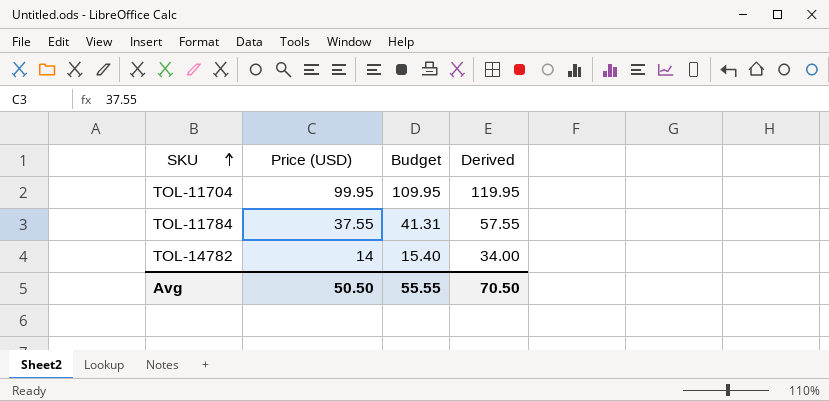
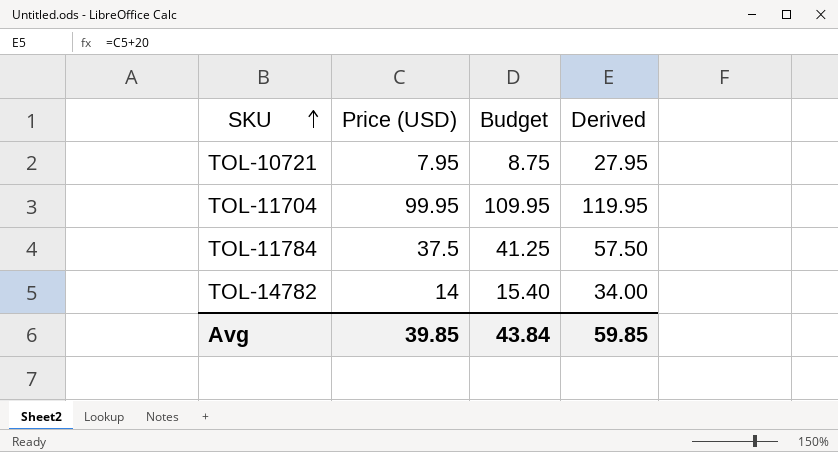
row TOL-10721: none -> 7.95 | 8.75 | 27.95
TOL-11784 | Price (USD): 37.55 -> 37.5
TOL-11784 | Budget: 41.31 -> 41.25
TOL-11784 | Derived: 57.55 -> 57.50
Avg | Price (USD): 50.50 -> 39.85
Avg | Budget: 55.55 -> 43.84
Avg | Derived: 70.50 -> 59.85

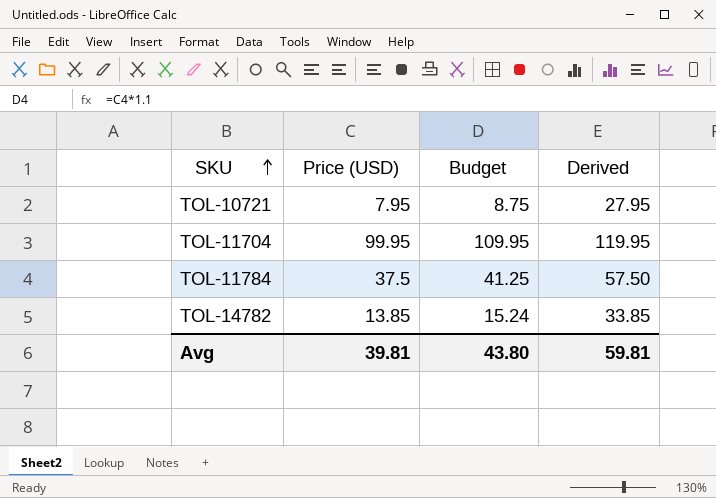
TOL-14782 | Price (USD): 14 -> 13.85
TOL-14782 | Budget: 15.40 -> 15.24
TOL-14782 | Derived: 34.00 -> 33.85
Avg | Price (USD): 39.85 -> 39.81
Avg | Budget: 43.84 -> 43.80
Avg | Derived: 59.85 -> 59.81

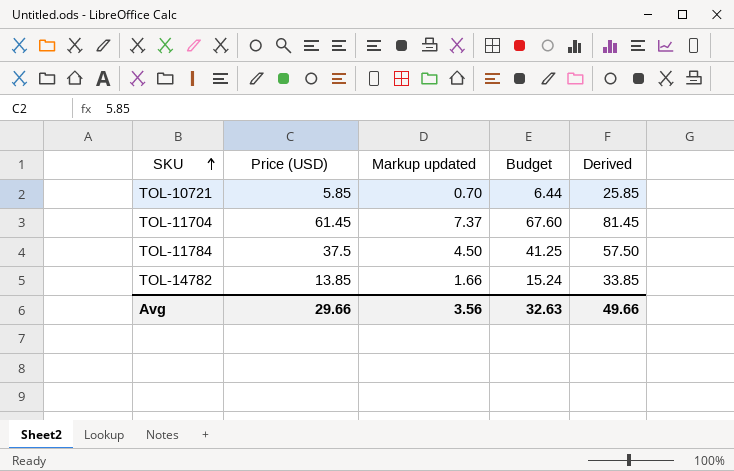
column Markup updated | formula: none -> [Price (USD)] * 0.12
TOL-10721 | Price (USD): 7.95 -> 5.85
TOL-10721 | Budget: 8.75 -> 6.44
TOL-10721 | Derived: 27.95 -> 25.85
TOL-11704 | Price (USD): 99.95 -> 61.45
TOL-11704 | Budget: 109.95 -> 67.60
TOL-11704 | Derived: 119.95 -> 81.45
Avg | Price (USD): 39.81 -> 29.66
Avg | Budget: 43.80 -> 32.63
Avg | Derived: 59.81 -> 49.66

